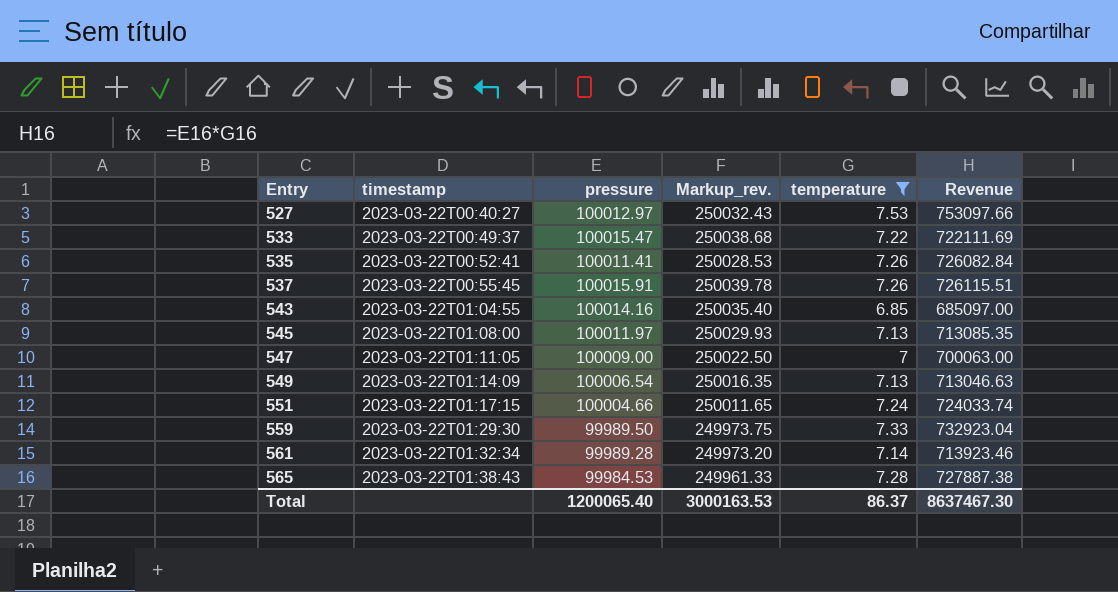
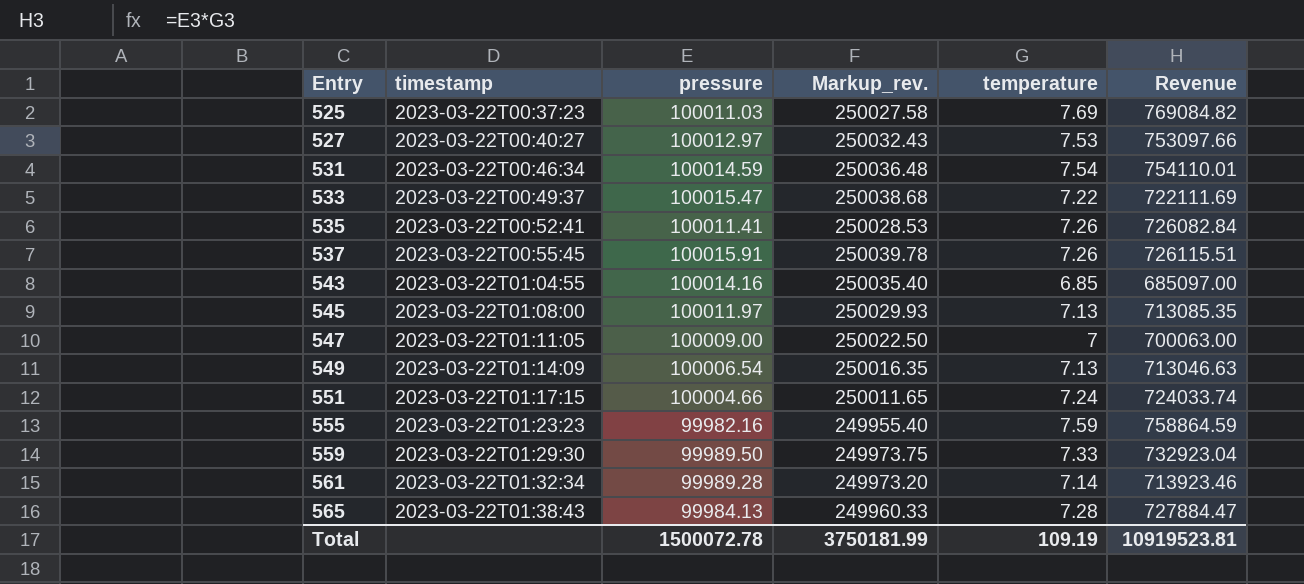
filter: temperature <= 7.53 -> none
565 | pressure: 99984.53 -> 99984.13
565 | Markup_rev.: 249961.33 -> 249960.33
565 | Revenue: 727887.38 -> 727884.47
Total | pressure: 1200065.40 -> 1500072.78
Total | Markup_rev.: 3000163.53 -> 3750181.99
Total | temperature: 86.37 -> 109.19
Total | Revenue: 8637467.30 -> 10919523.81

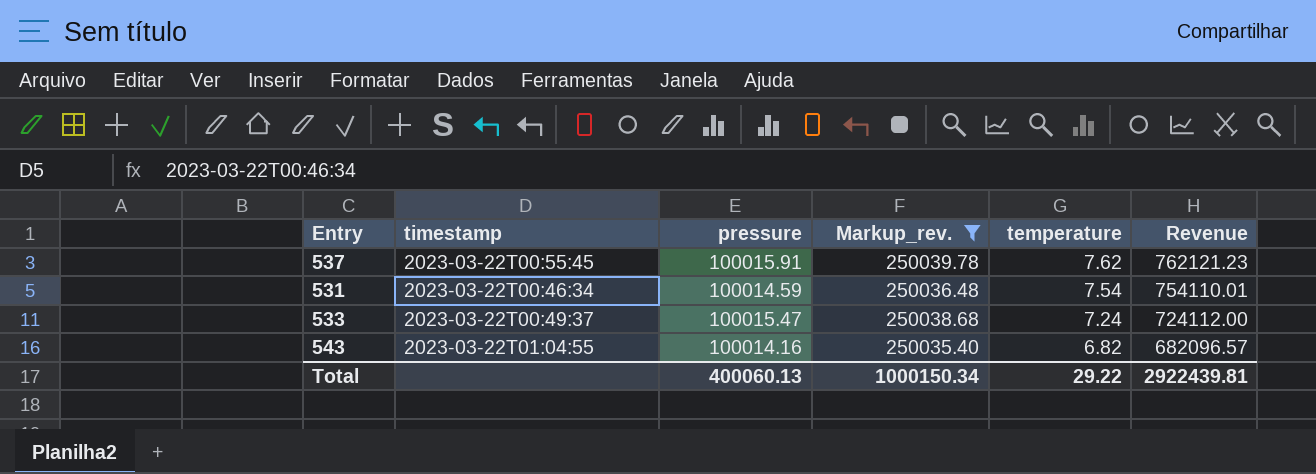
filter: none -> Markup_rev. >= 250035.40
row order: Entry ascending -> temperature descending
537 | temperature: 7.26 -> 7.62
537 | Revenue: 726115.51 -> 762121.23
533 | temperature: 7.22 -> 7.24
533 | Revenue: 722111.69 -> 724112.00
543 | temperature: 6.85 -> 6.82
543 | Revenue: 685097.00 -> 682096.57
Total | pressure: 1500072.78 -> 400060.13
Total | Markup_rev.: 3750181.99 -> 1000150.34
Total | temperature: 109.19 -> 29.22
Total | Revenue: 10919523.81 -> 2922439.81

